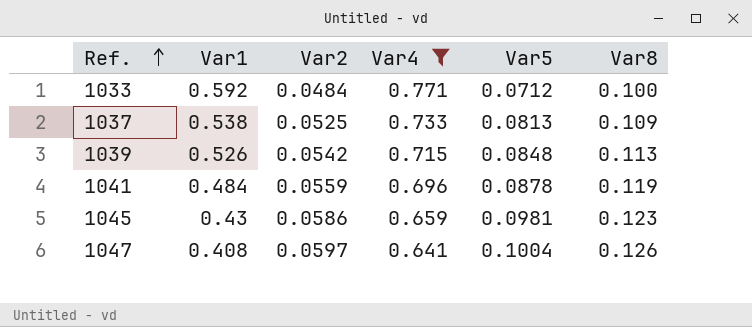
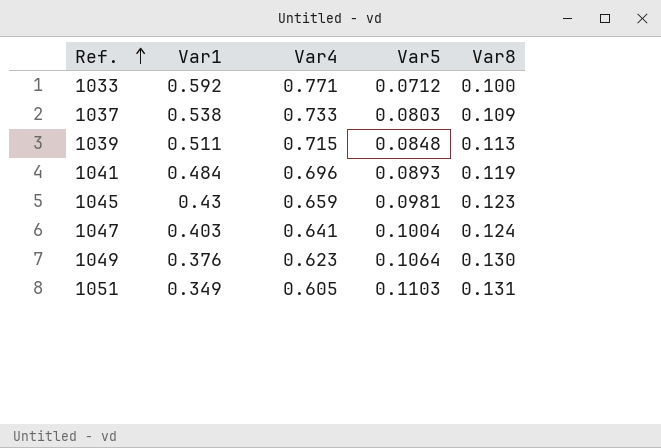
filter: Var4 >= 0.641 -> none
column Var2 | position: 3 -> none
1037 | Var5: 0.0813 -> 0.0803
1039 | Var1: 0.526 -> 0.511
1041 | Var5: 0.0878 -> 0.0893
1047 | Var1: 0.408 -> 0.403
1047 | Var8: 0.126 -> 0.124

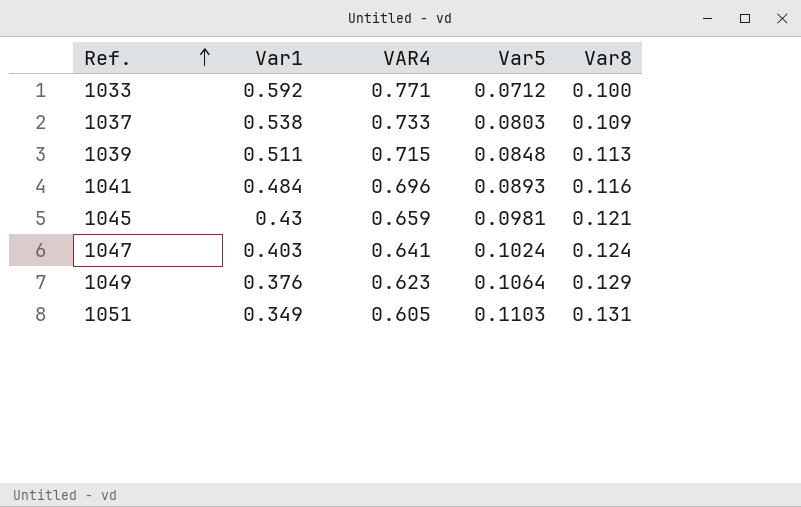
column name: Var4 -> VAR4
1041 | Var8: 0.119 -> 0.116
1045 | Var8: 0.123 -> 0.121
1047 | Var5: 0.1004 -> 0.1024
1049 | Var8: 0.130 -> 0.129

